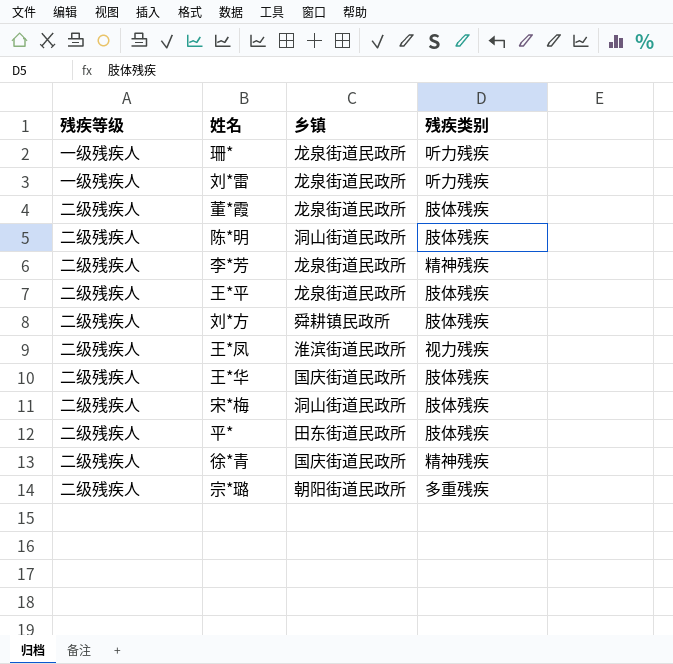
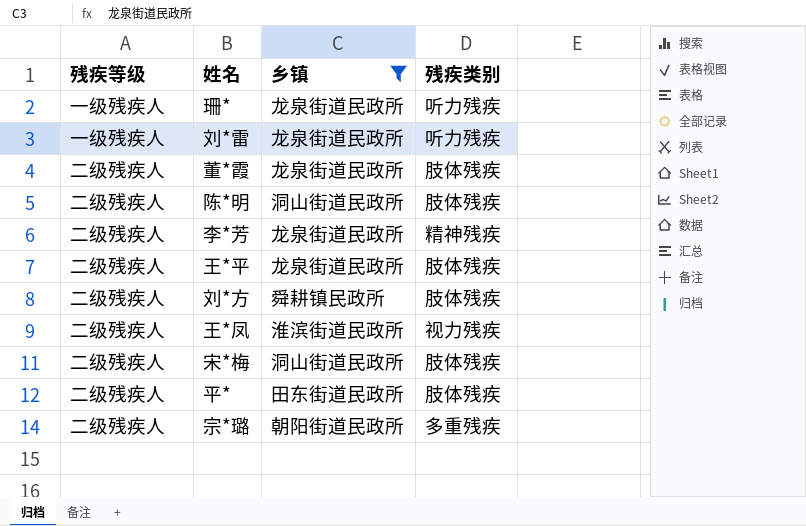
filter: none -> 乡镇 != 国庆街道民政所

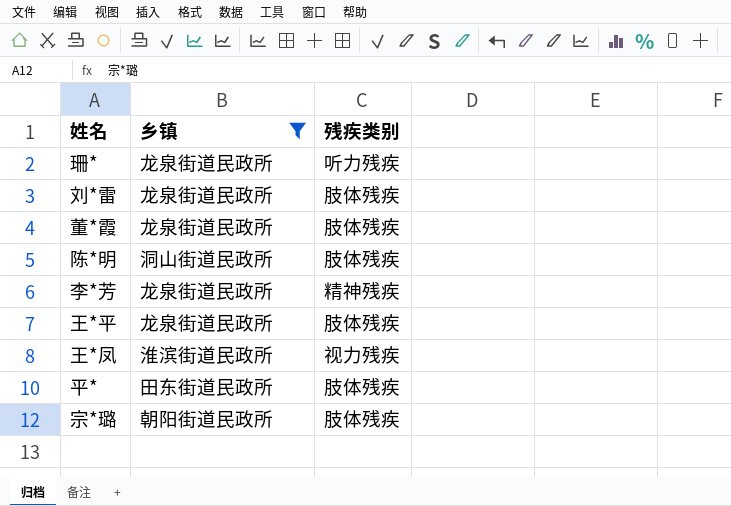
column 残疾等级 | position: 1 -> none
row 刘*方: 二级残疾人 | 舜耕镇民政所 | 肢体残疾 -> none
row 宋*梅: 二级残疾人 | 洞山街道民政所 | 肢体残疾 -> none
刘*雷 | 残疾类别: 听力残疾 -> 肢体残疾
宗*璐 | 残疾类别: 多重残疾 -> 肢体残疾

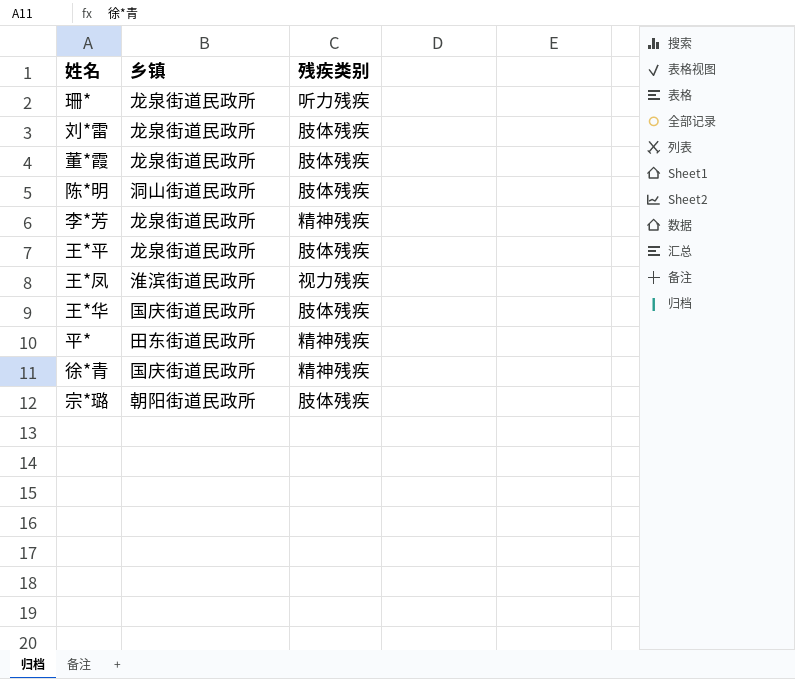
filter: 乡镇 != 国庆街道民政所 -> none
平* | 残疾类别: 肢体残疾 -> 精神残疾

